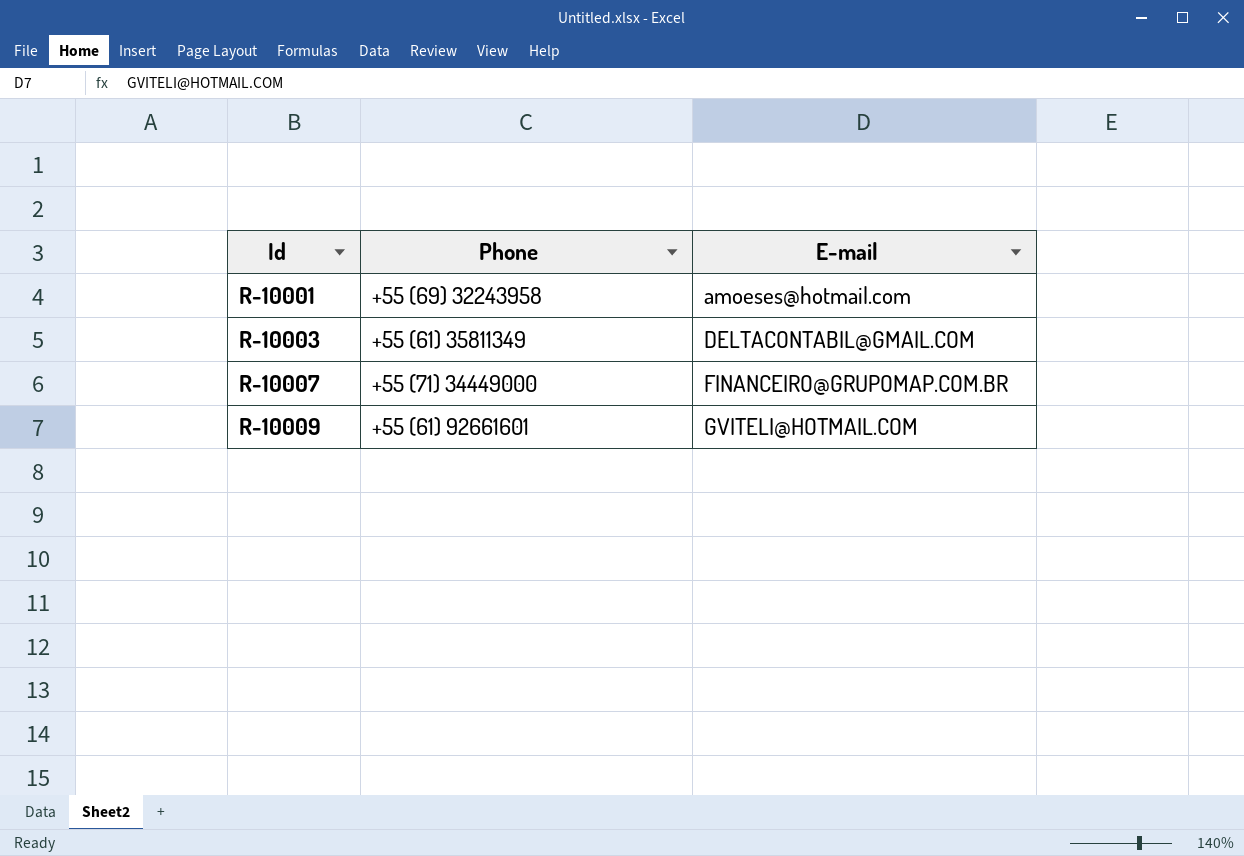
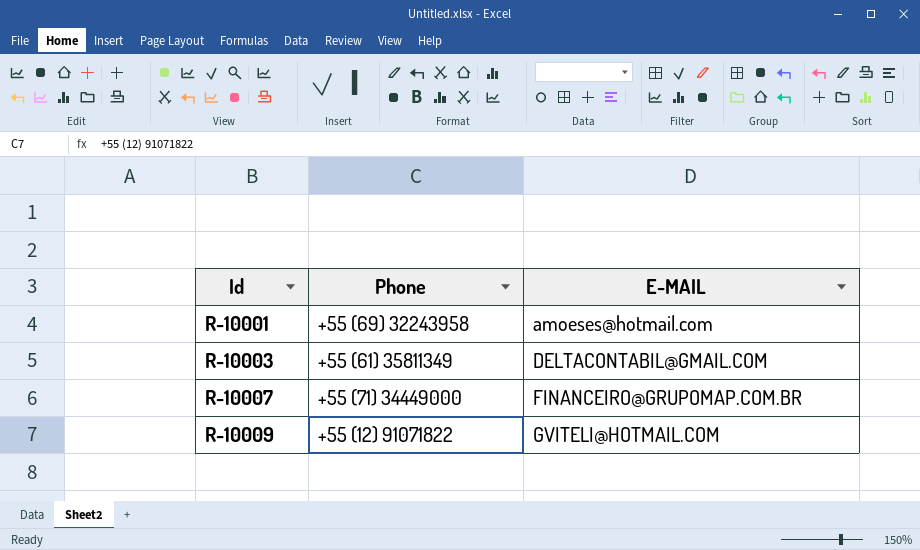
column name: E-mail -> E-MAIL
R-10009 | Phone: +55 (61) 92661601 -> +55 (12) 91071822

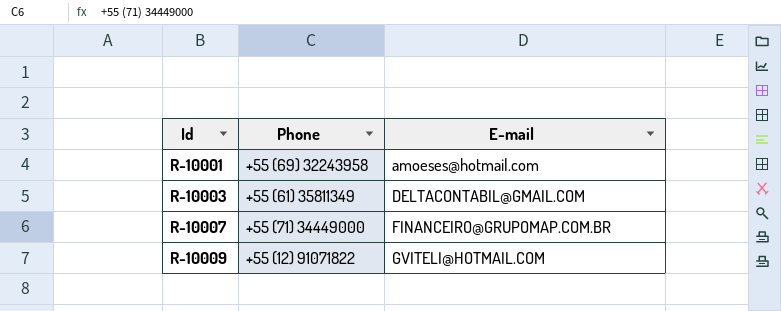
column name: E-MAIL -> E-mail

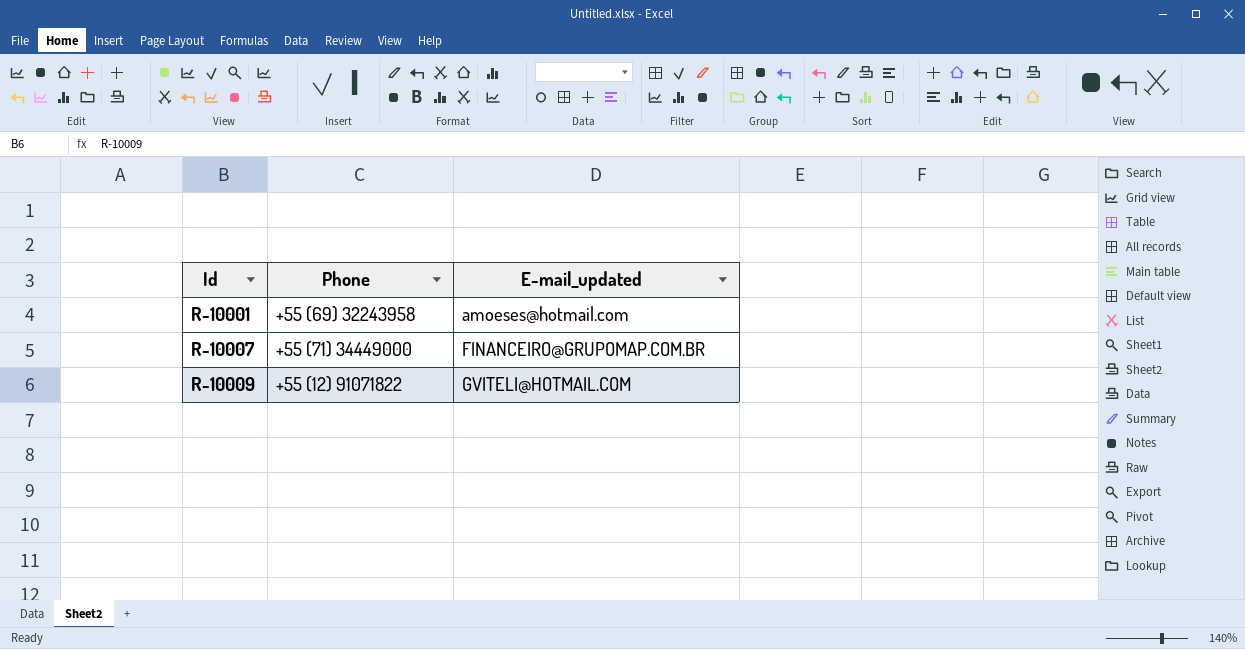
column name: E-mail -> E-mail_updated
row R-10003: +55 (61) 35811349 | DELTACONTABIL@GMAIL.COM -> none

